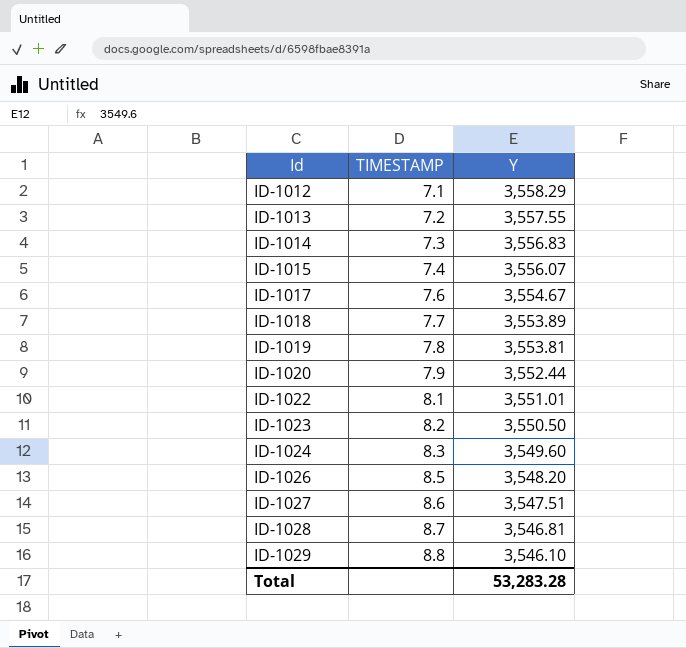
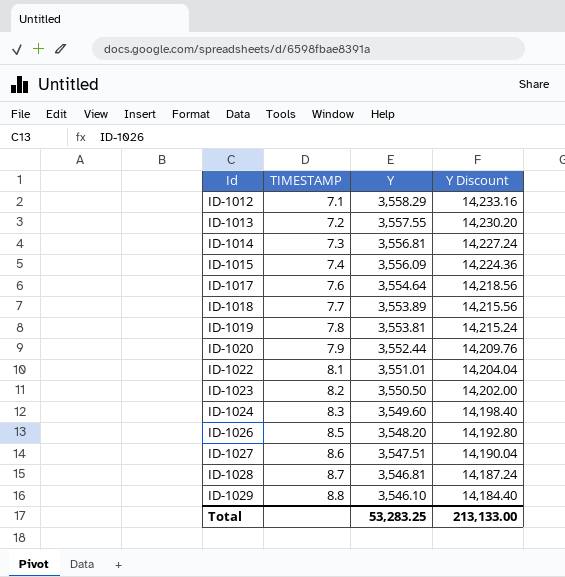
column Y Discount | formula: none -> [Y] * 4
ID-1014 | Y: 3,556.83 -> 3,556.81
ID-1015 | Y: 3,556.07 -> 3,556.09
ID-1017 | Y: 3,554.67 -> 3,554.64
Total | Y: 53,283.28 -> 53,283.25

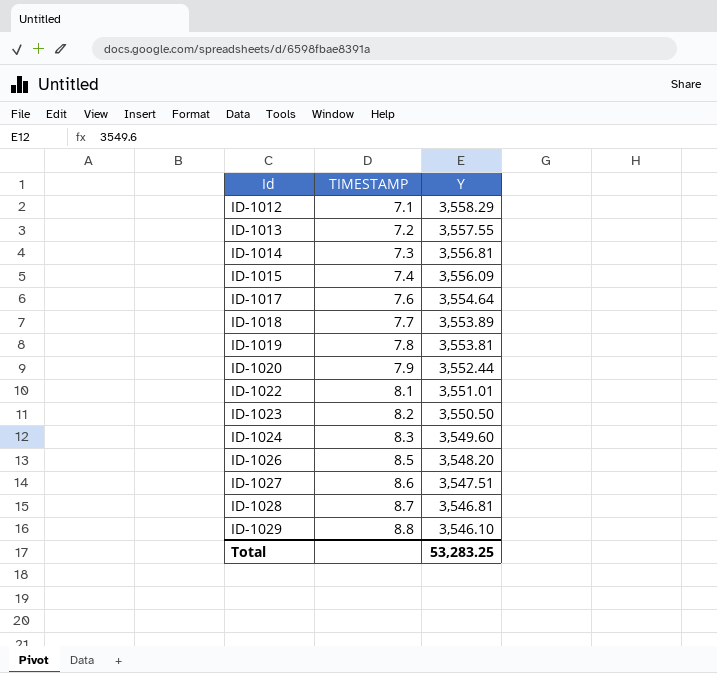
column Y Discount | formula: [Y] * 4 -> none

